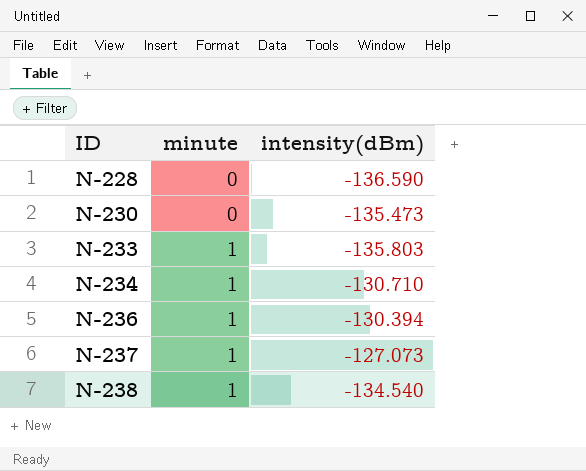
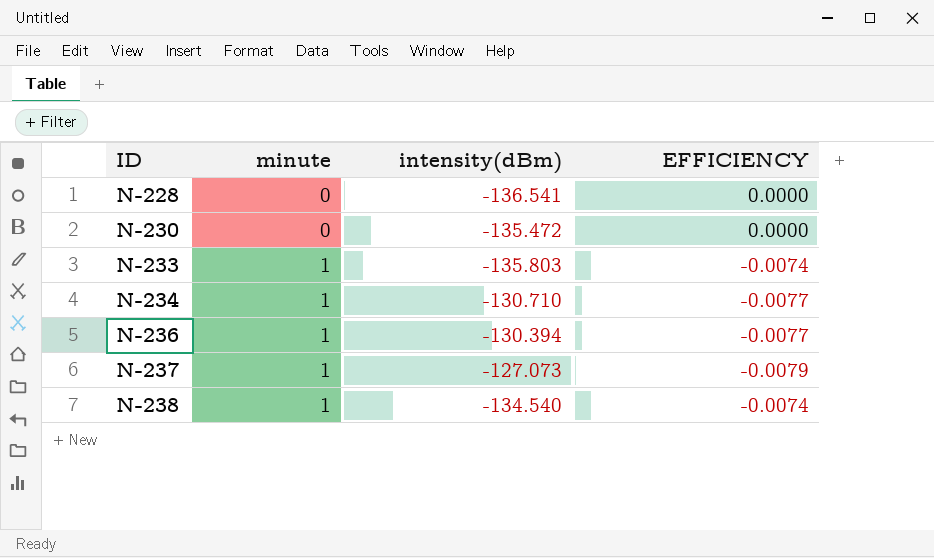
column EFFICIENCY | formula: none -> [minute] / [intensity(dBm)]
N-228 | intensity(dBm): -136.590 -> -136.541
N-230 | intensity(dBm): -135.473 -> -135.472

